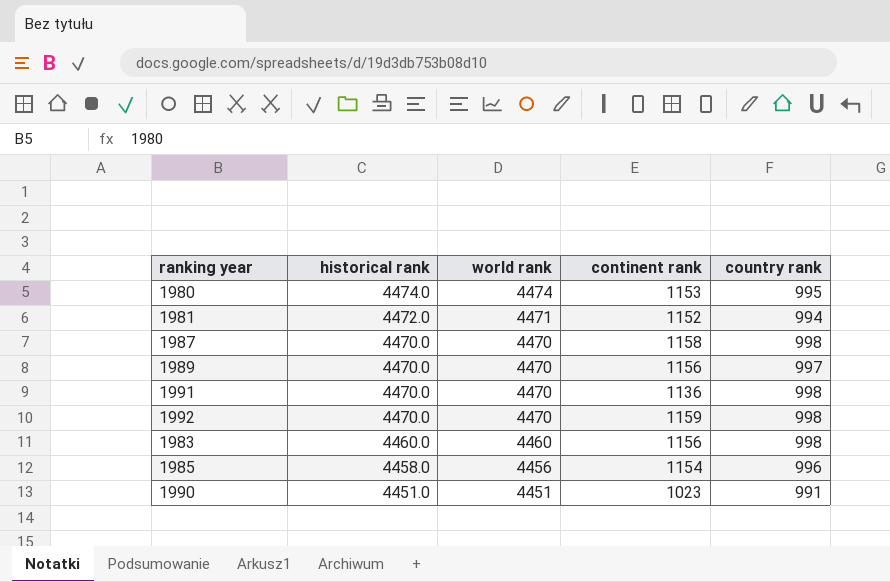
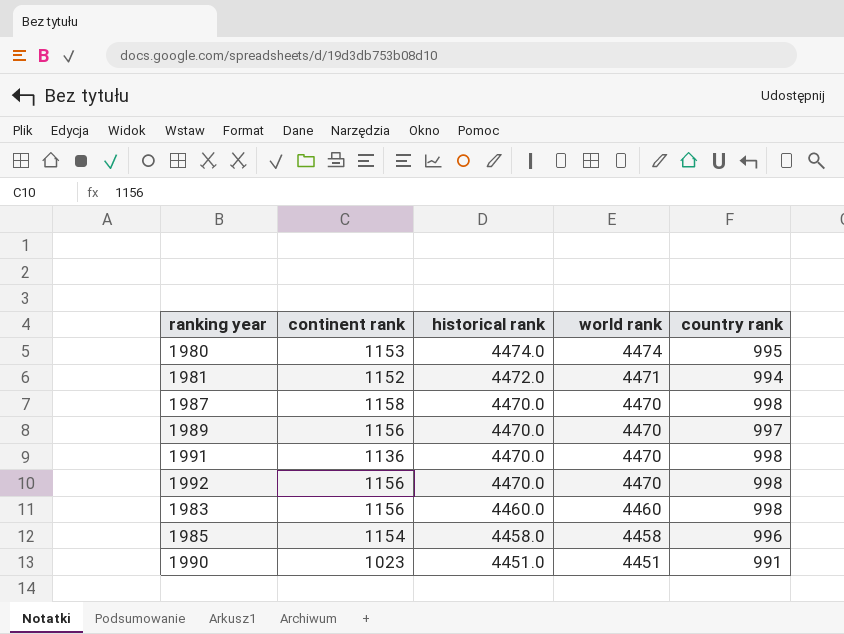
column continent rank | position: 4 -> 2
1992 | continent rank: 1159 -> 1156
1985 | world rank: 4456 -> 4458

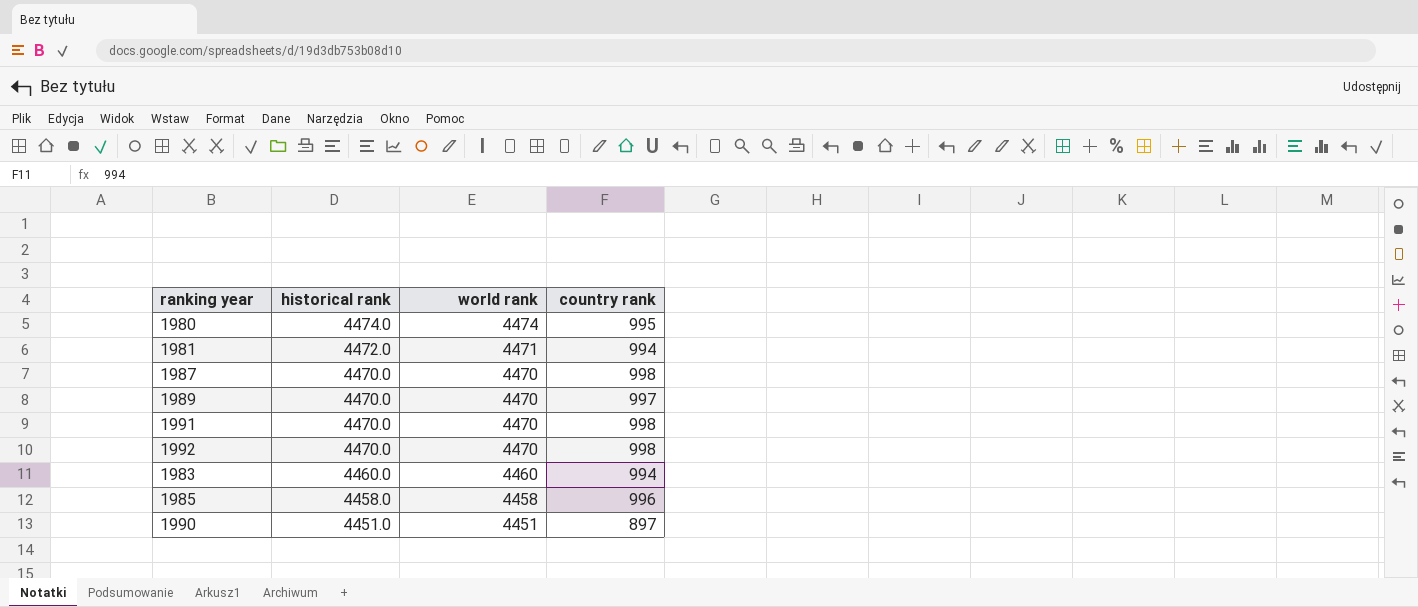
column continent rank | position: 2 -> none
1983 | country rank: 998 -> 994
1990 | country rank: 991 -> 897

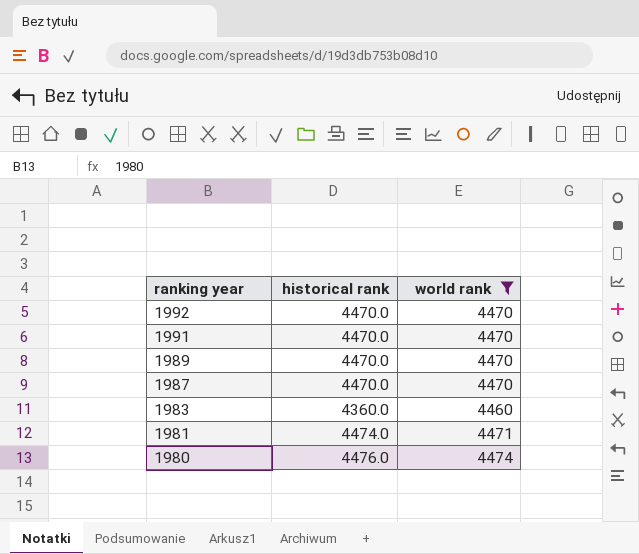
filter: none -> world rank >= 4460
row order: historical rank descending -> ranking year descending
column country rank | position: 4 -> none
1983 | historical rank: 4460.0 -> 4360.0
1981 | historical rank: 4472.0 -> 4474.0
1980 | historical rank: 4474.0 -> 4476.0

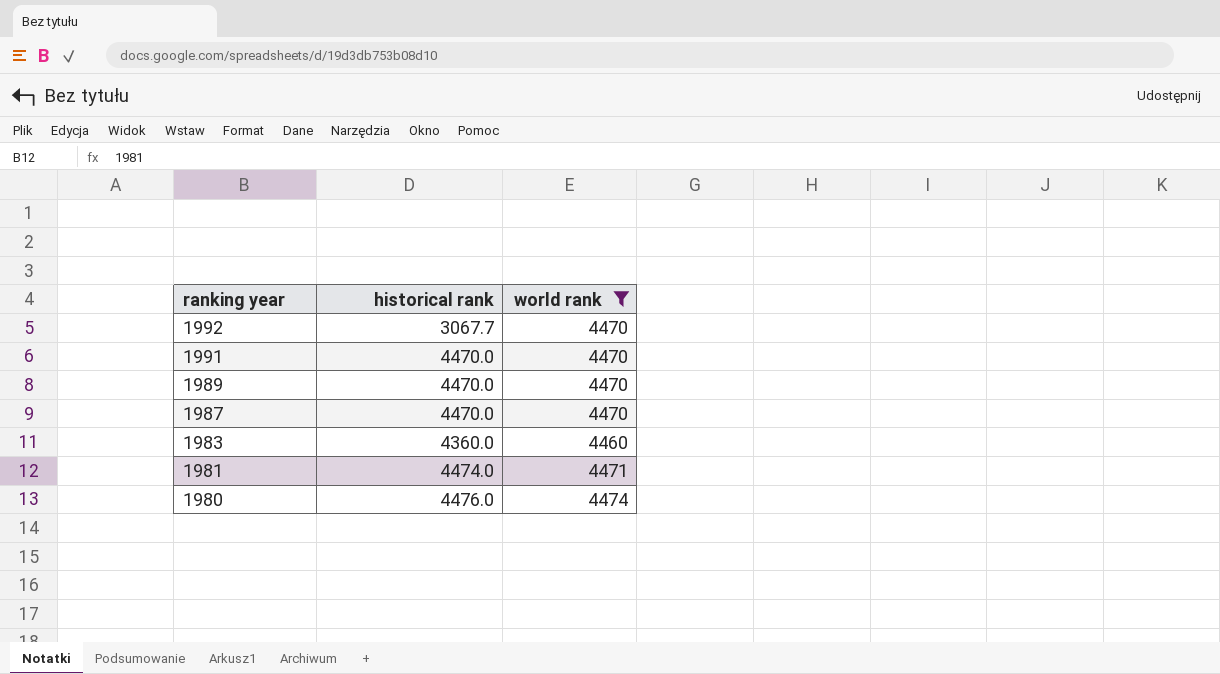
1992 | historical rank: 4470.0 -> 3067.7

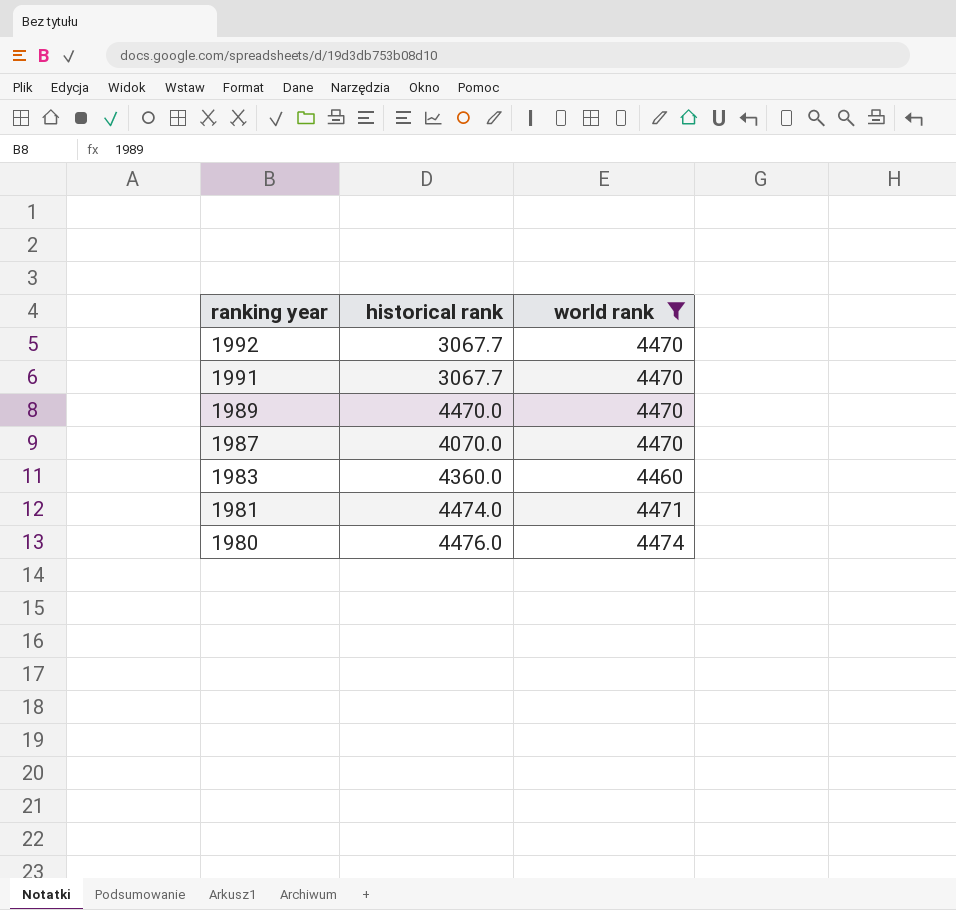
1991 | historical rank: 4470.0 -> 3067.7
1987 | historical rank: 4470.0 -> 4070.0

